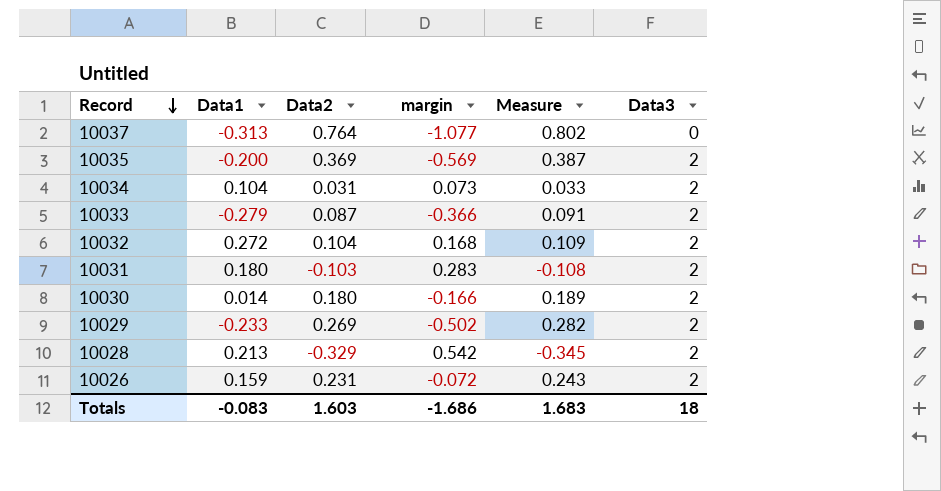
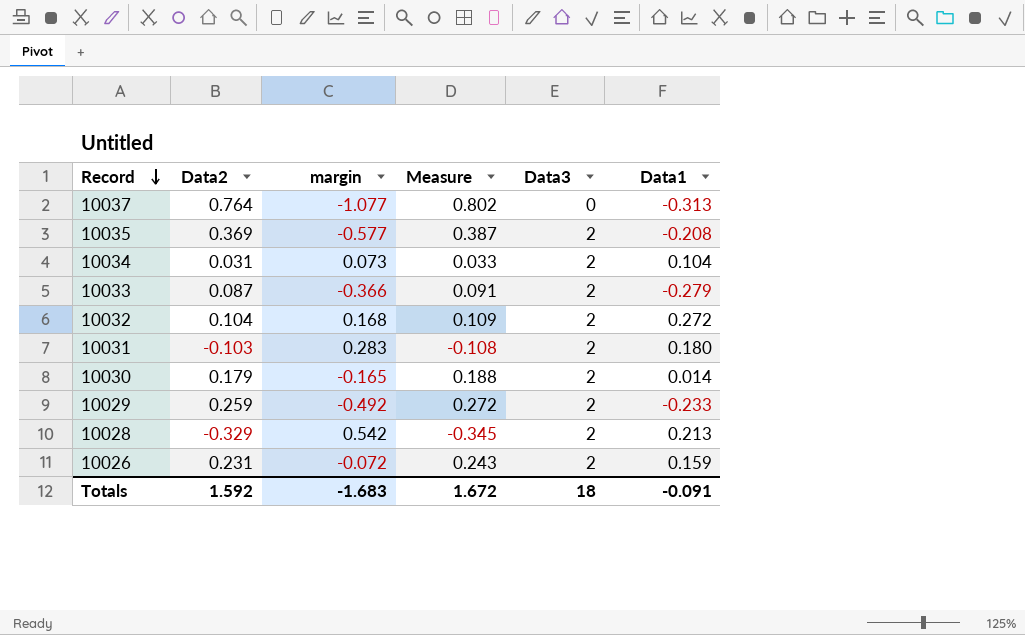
column Data1 | position: 2 -> 6
10035 | margin: -0.569 -> -0.577
10035 | Data1: -0.200 -> -0.208
10030 | Data2: 0.180 -> 0.179
10030 | margin: -0.166 -> -0.165
10030 | Measure: 0.189 -> 0.188
10029 | Data2: 0.269 -> 0.259
10029 | margin: -0.502 -> -0.492
10029 | Measure: 0.282 -> 0.272
Totals | Data2: 1.603 -> 1.592
Totals | margin: -1.686 -> -1.683
Totals | Measure: 1.683 -> 1.672
Totals | Data1: -0.083 -> -0.091

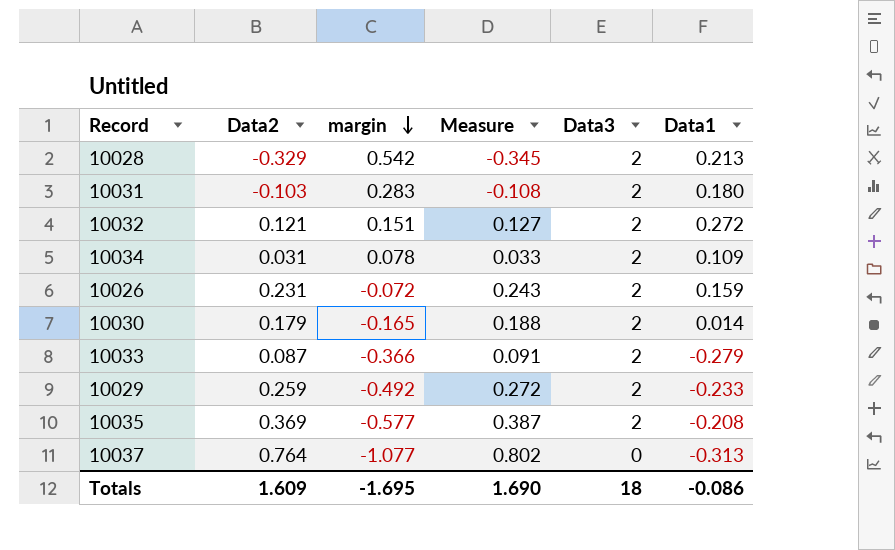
row order: Record descending -> margin descending
10032 | Data2: 0.104 -> 0.121
10032 | margin: 0.168 -> 0.151
10032 | Measure: 0.109 -> 0.127
10034 | margin: 0.073 -> 0.078
10034 | Data1: 0.104 -> 0.109
Totals | Data2: 1.592 -> 1.609
Totals | margin: -1.683 -> -1.695
Totals | Measure: 1.672 -> 1.690
Totals | Data1: -0.091 -> -0.086

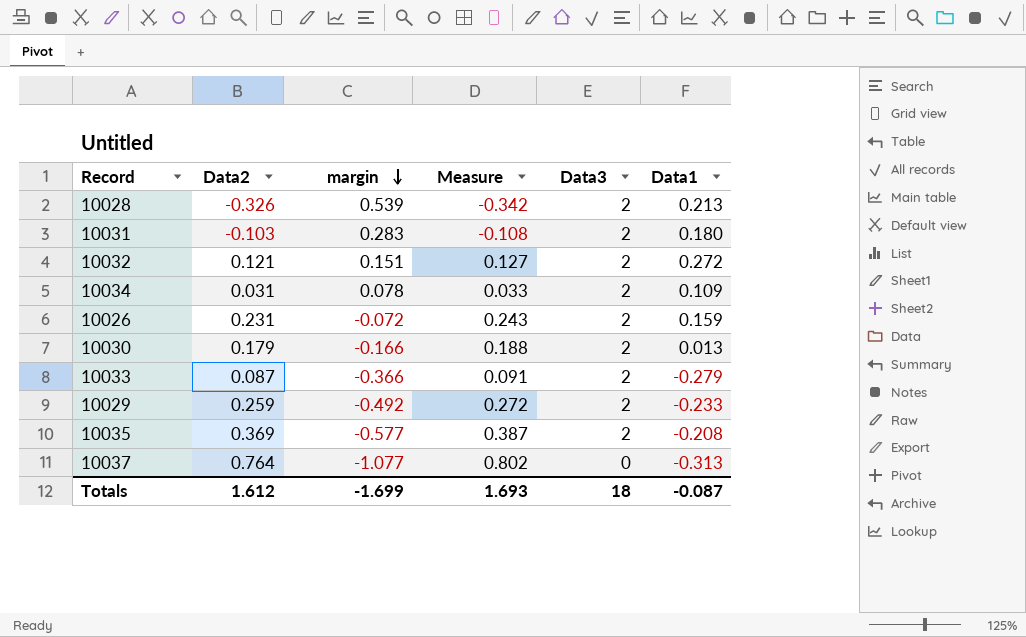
10028 | Data2: -0.329 -> -0.326
10028 | margin: 0.542 -> 0.539
10028 | Measure: -0.345 -> -0.342
10030 | margin: -0.165 -> -0.166
10030 | Data1: 0.014 -> 0.013
Totals | Data2: 1.609 -> 1.612
Totals | margin: -1.695 -> -1.699
Totals | Measure: 1.690 -> 1.693
Totals | Data1: -0.086 -> -0.087

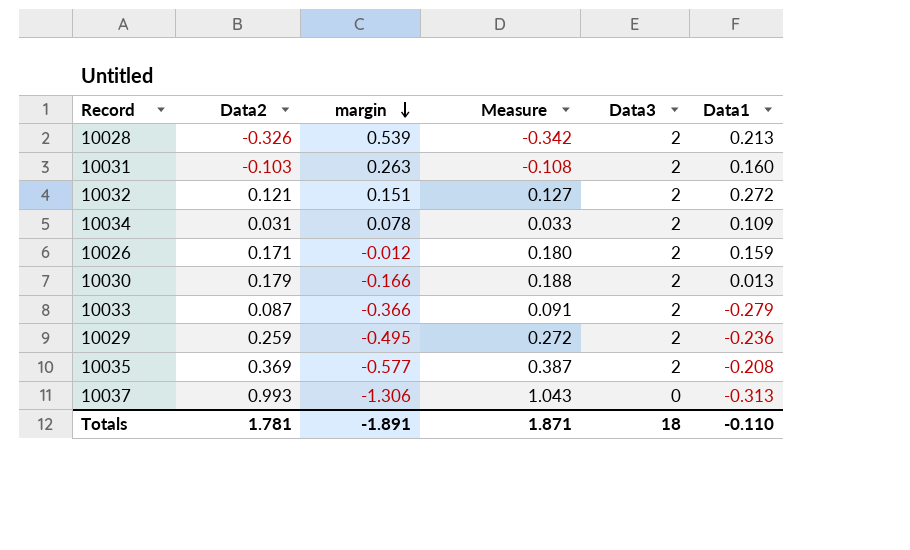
10031 | margin: 0.283 -> 0.263
10031 | Data1: 0.180 -> 0.160
10026 | Data2: 0.231 -> 0.171
10026 | margin: -0.072 -> -0.012
10026 | Measure: 0.243 -> 0.180
10029 | margin: -0.492 -> -0.495
10029 | Data1: -0.233 -> -0.236
10037 | Data2: 0.764 -> 0.993
10037 | margin: -1.077 -> -1.306
10037 | Measure: 0.802 -> 1.043
Totals | Data2: 1.612 -> 1.781
Totals | margin: -1.699 -> -1.891
Totals | Measure: 1.693 -> 1.871
Totals | Data1: -0.087 -> -0.110

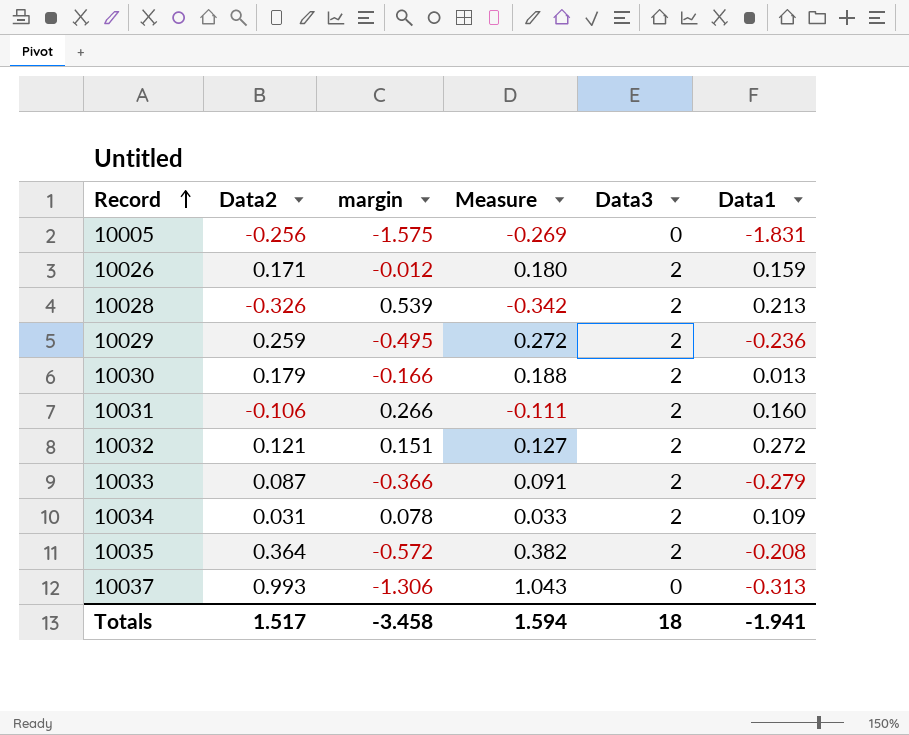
row order: margin descending -> Record ascending
row 10005: none -> -0.256 | -1.575 | -0.269 | 0 | -1.831
10031 | Data2: -0.103 -> -0.106
10031 | margin: 0.263 -> 0.266
10031 | Measure: -0.108 -> -0.111
10035 | Data2: 0.369 -> 0.364
10035 | margin: -0.577 -> -0.572
10035 | Measure: 0.387 -> 0.382
Totals | Data2: 1.781 -> 1.517
Totals | margin: -1.891 -> -3.458
Totals | Measure: 1.871 -> 1.594
Totals | Data1: -0.110 -> -1.941

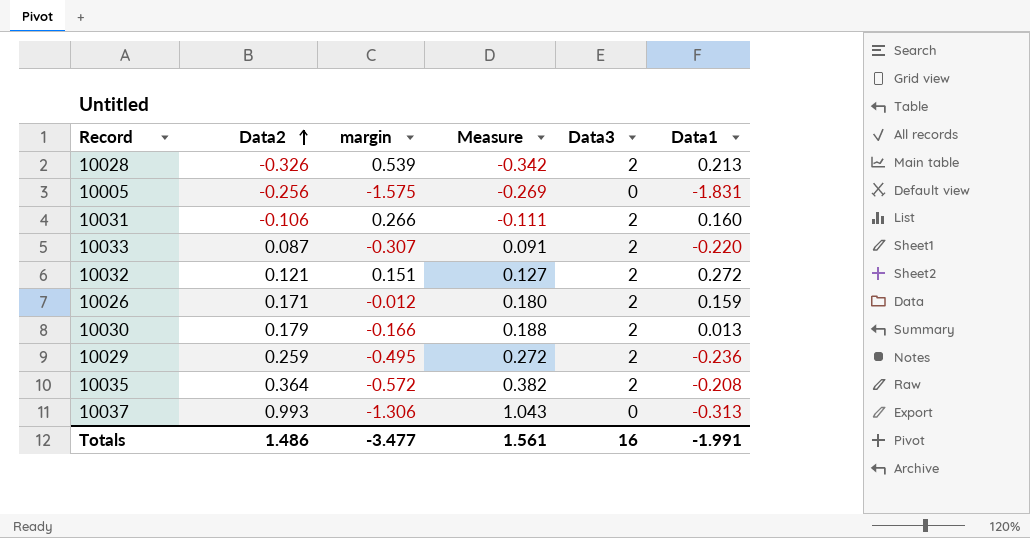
row order: Record ascending -> Data2 ascending
row 10034: 0.031 | 0.078 | 0.033 | 2 | 0.109 -> none
10033 | margin: -0.366 -> -0.307
10033 | Data1: -0.279 -> -0.220
Totals | Data2: 1.517 -> 1.486
Totals | margin: -3.458 -> -3.477
Totals | Measure: 1.594 -> 1.561
Totals | Data3: 18 -> 16
Totals | Data1: -1.941 -> -1.991

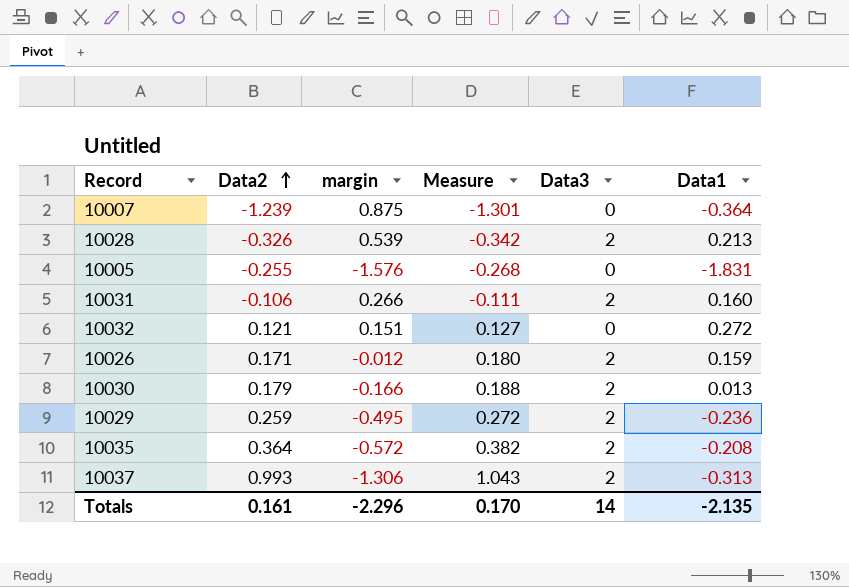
row 10033: 0.087 | -0.307 | 0.091 | 2 | -0.220 -> none
row 10007: none -> -1.239 | 0.875 | -1.301 | 0 | -0.364
10005 | Data2: -0.256 -> -0.255
10005 | margin: -1.575 -> -1.576
10005 | Measure: -0.269 -> -0.268
10032 | Data3: 2 -> 0
10037 | Data3: 0 -> 2
Totals | Data2: 1.486 -> 0.161
Totals | margin: -3.477 -> -2.296
Totals | Measure: 1.561 -> 0.170
Totals | Data3: 16 -> 14
Totals | Data1: -1.991 -> -2.135

